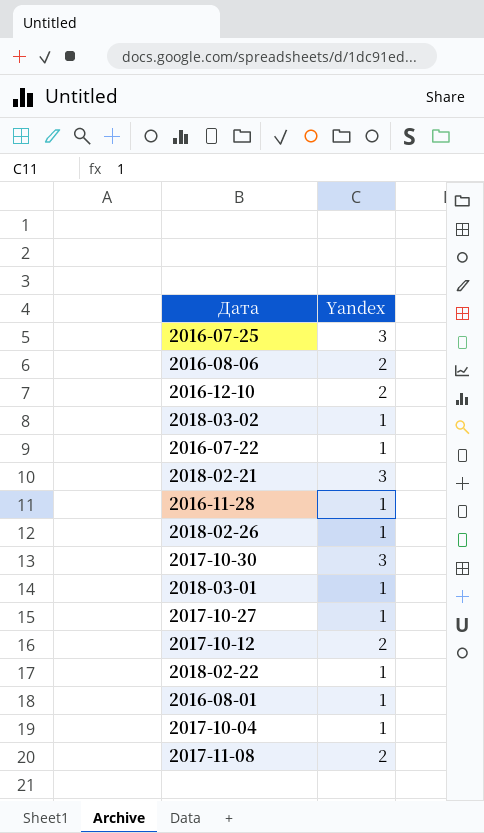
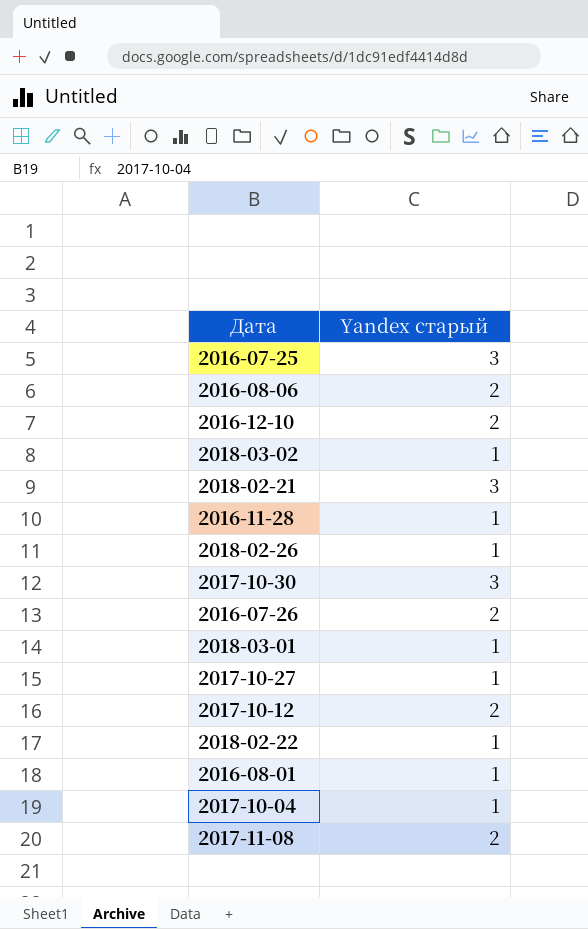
column name: Yandex -> Yandex старый
row 2016-07-22: 1 -> none
row 2016-07-26: none -> 2

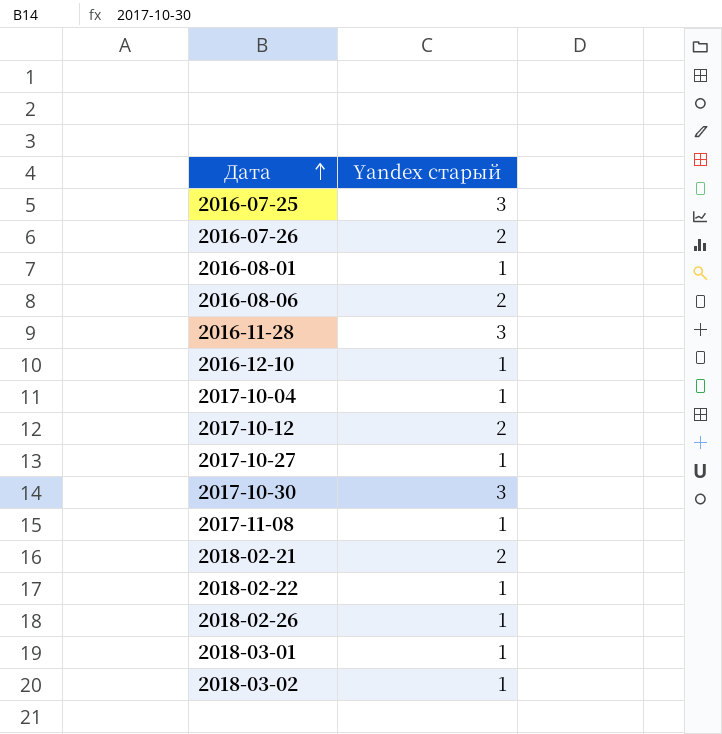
row order: none -> Дата ascending
2016-11-28 | Yandex старый: 1 -> 3
2016-12-10 | Yandex старый: 2 -> 1
2017-11-08 | Yandex старый: 2 -> 1
2018-02-21 | Yandex старый: 3 -> 2

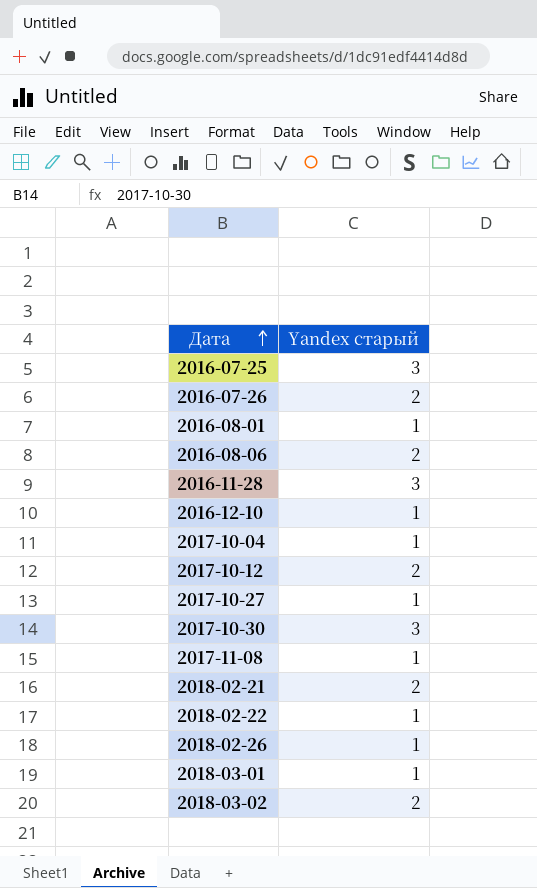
2018-03-02 | Yandex старый: 1 -> 2

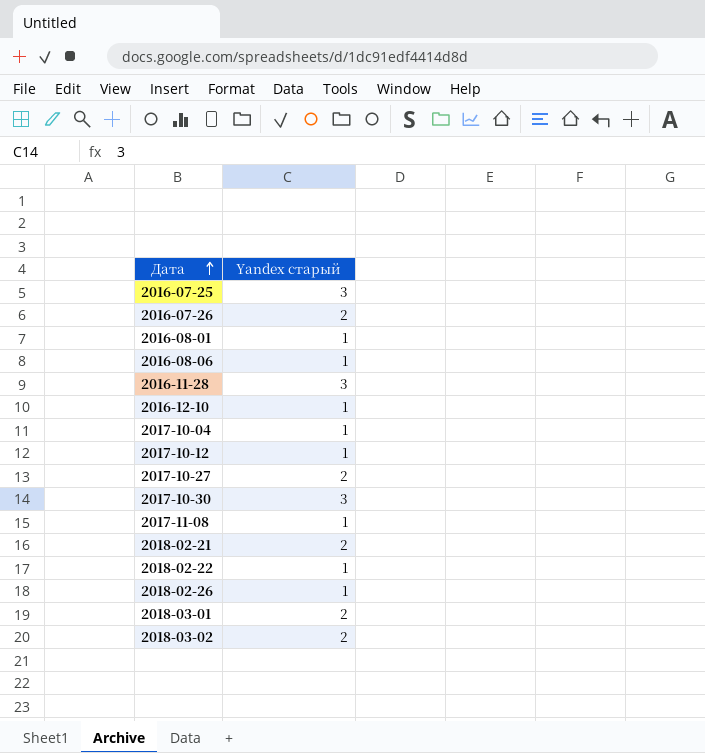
2016-08-06 | Yandex старый: 2 -> 1
2017-10-12 | Yandex старый: 2 -> 1
2017-10-27 | Yandex старый: 1 -> 2
2018-03-01 | Yandex старый: 1 -> 2

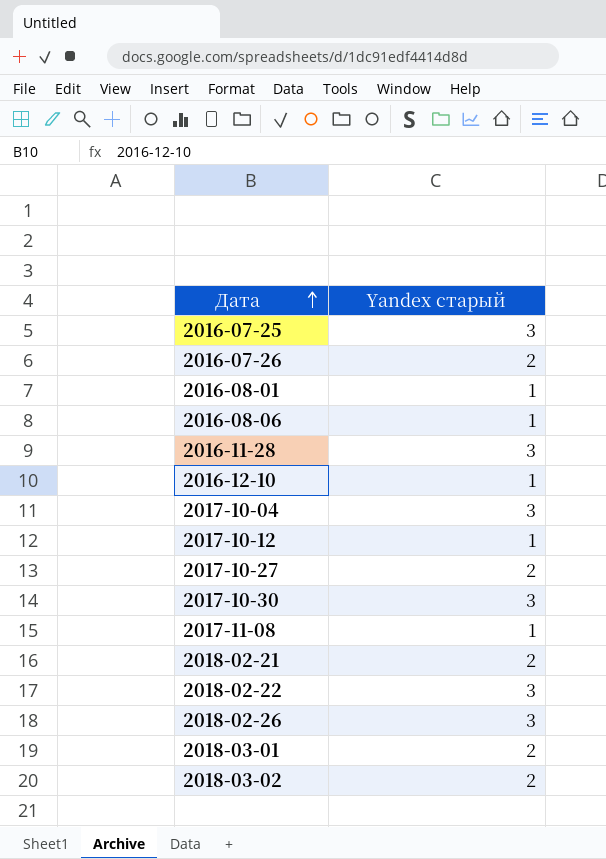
2017-10-04 | Yandex старый: 1 -> 3
2018-02-22 | Yandex старый: 1 -> 3
2018-02-26 | Yandex старый: 1 -> 3

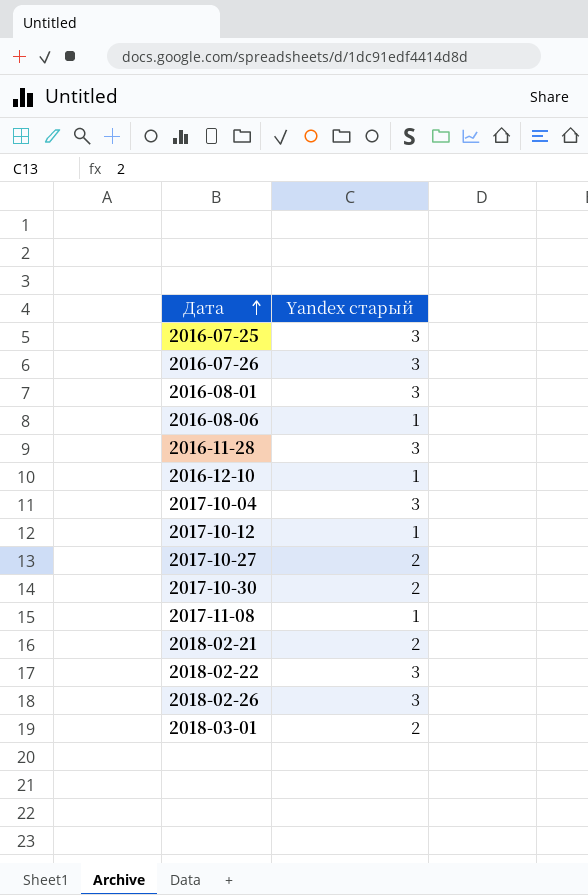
row 2018-03-02: 2 -> none
2016-07-26 | Yandex старый: 2 -> 3
2016-08-01 | Yandex старый: 1 -> 3
2017-10-30 | Yandex старый: 3 -> 2

